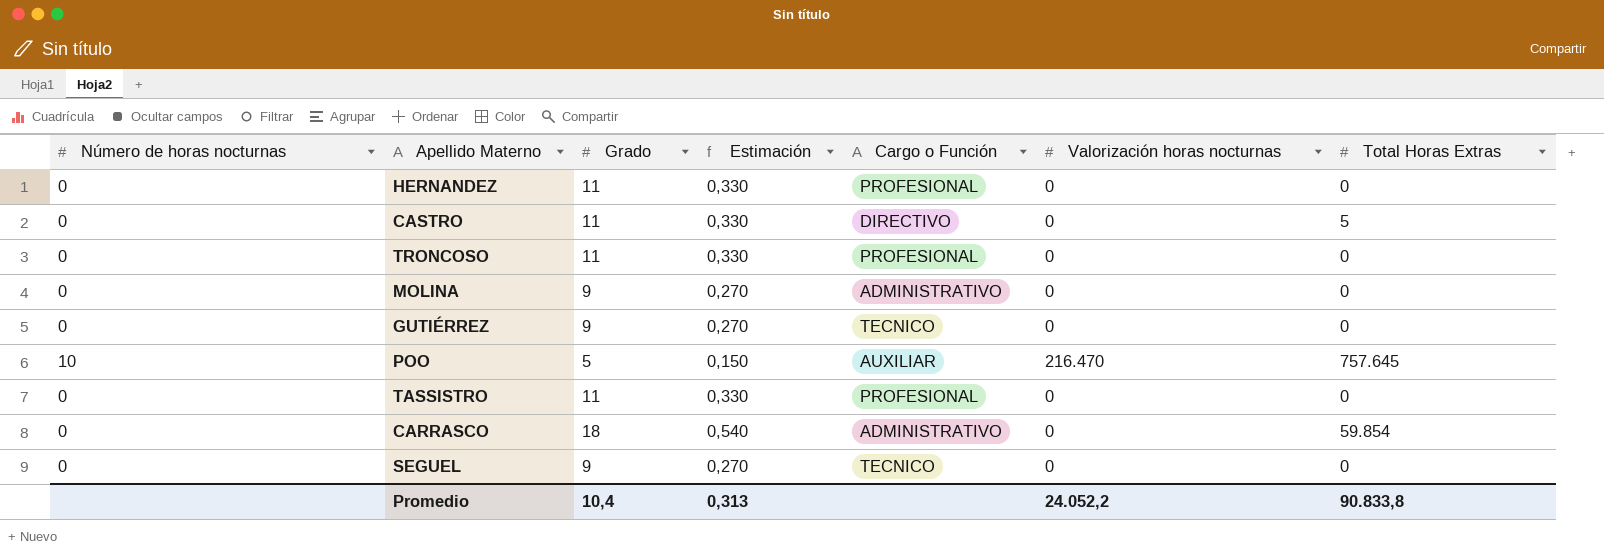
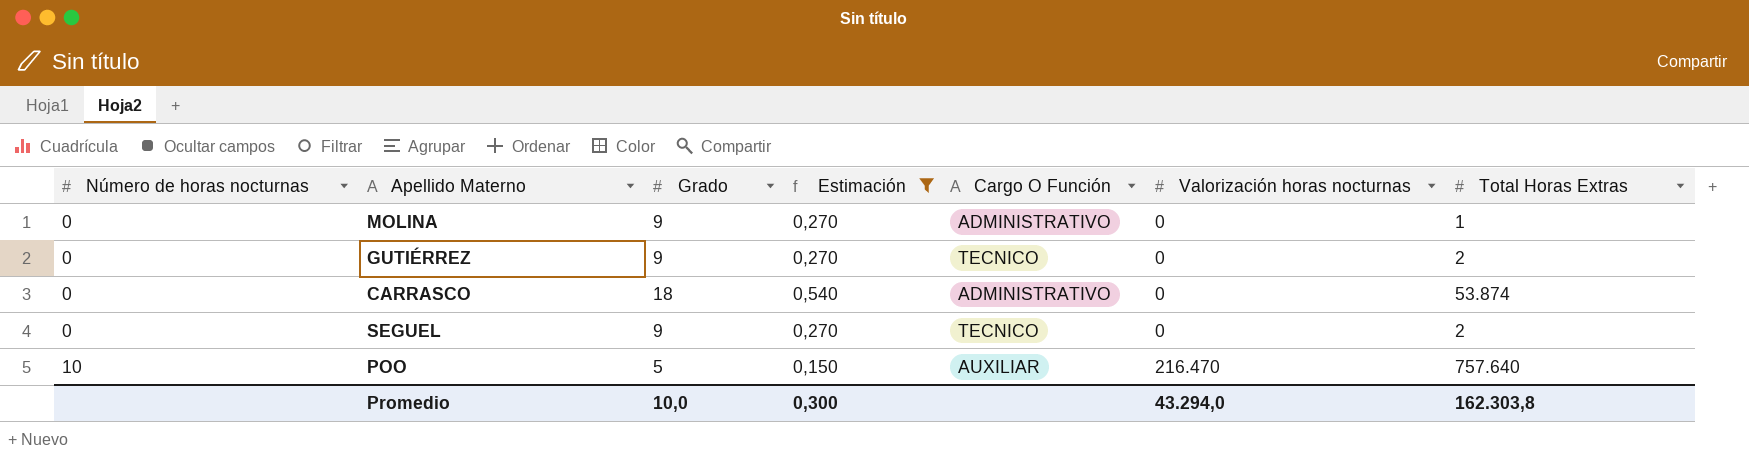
filter: none -> Estimación != 0,330
row order: none -> Número de horas nocturnas ascending
column name: Cargo o Función -> Cargo O Función
MOLINA | Total Horas Extras: 0 -> 1
GUTIÉRREZ | Total Horas Extras: 0 -> 2
CARRASCO | Total Horas Extras: 59.854 -> 53.874
SEGUEL | Total Horas Extras: 0 -> 2
POO | Total Horas Extras: 757.645 -> 757.640
Promedio | Grado: 10,4 -> 10,0
Promedio | Estimación: 0,313 -> 0,300
Promedio | Valorización horas nocturnas: 24.052,2 -> 43.294,0
Promedio | Total Horas Extras: 90.833,8 -> 162.303,8

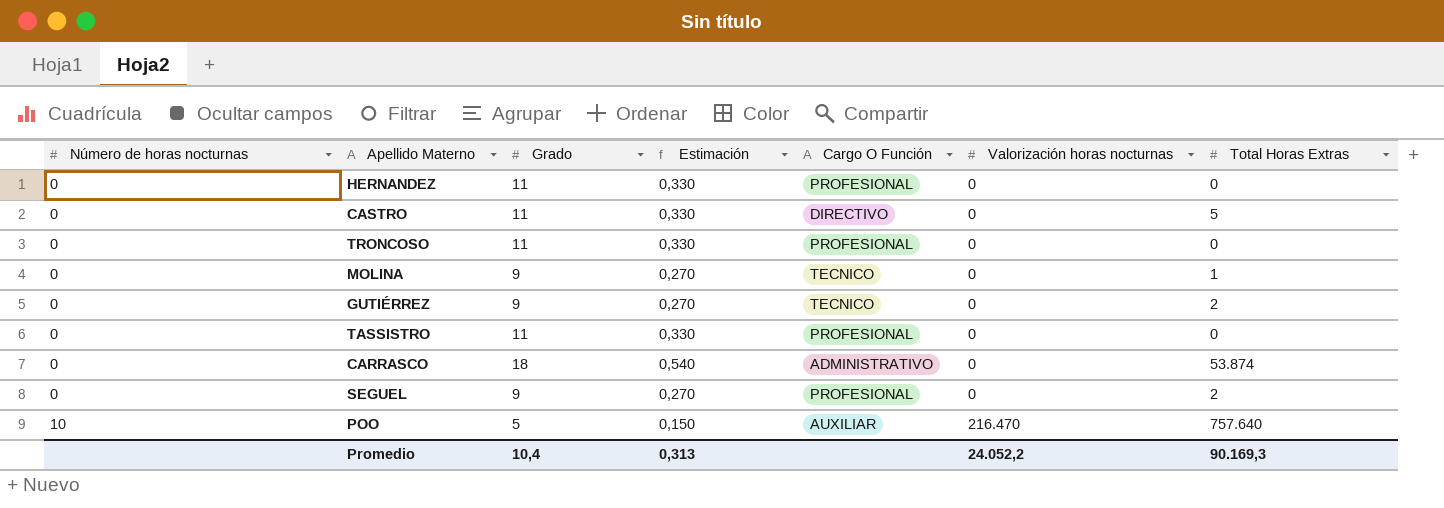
filter: Estimación != 0,330 -> none
MOLINA | Cargo O Función: ADMINISTRATIVO -> TECNICO
SEGUEL | Cargo O Función: TECNICO -> PROFESIONAL
Promedio | Grado: 10,0 -> 10,4
Promedio | Estimación: 0,300 -> 0,313
Promedio | Valorización horas nocturnas: 43.294,0 -> 24.052,2
Promedio | Total Horas Extras: 162.303,8 -> 90.169,3

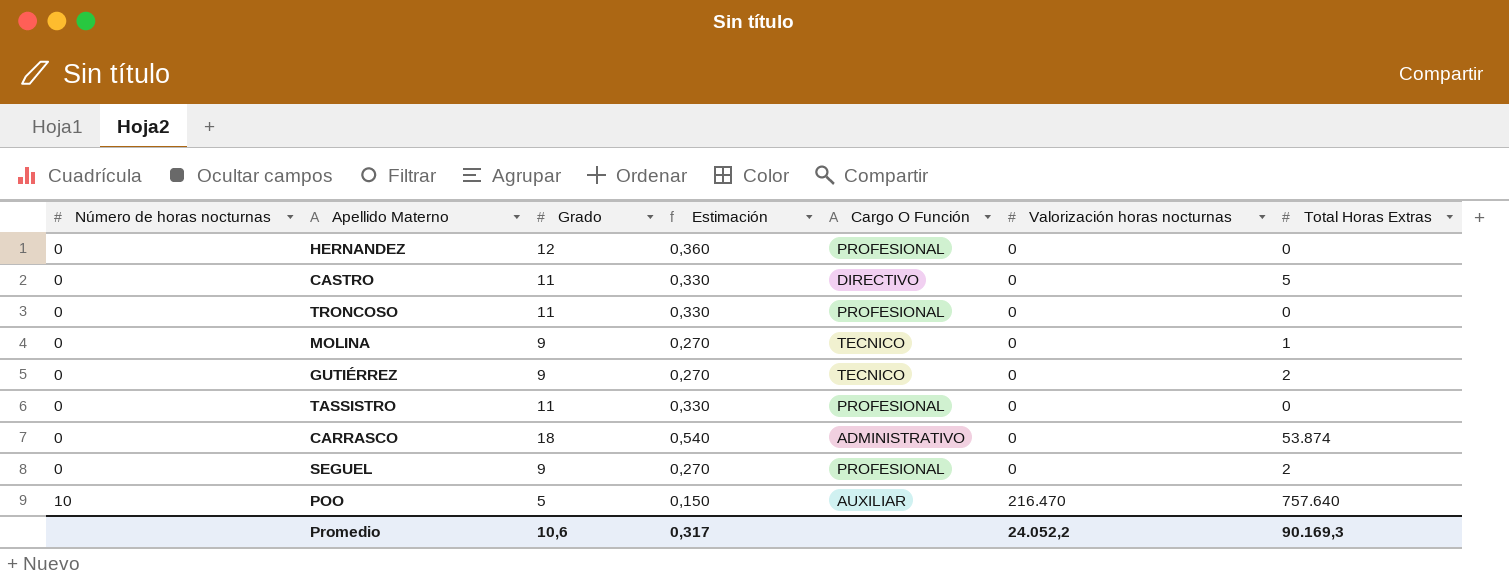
HERNANDEZ | Grado: 11 -> 12
HERNANDEZ | Estimación: 0,330 -> 0,360
Promedio | Grado: 10,4 -> 10,6
Promedio | Estimación: 0,313 -> 0,317

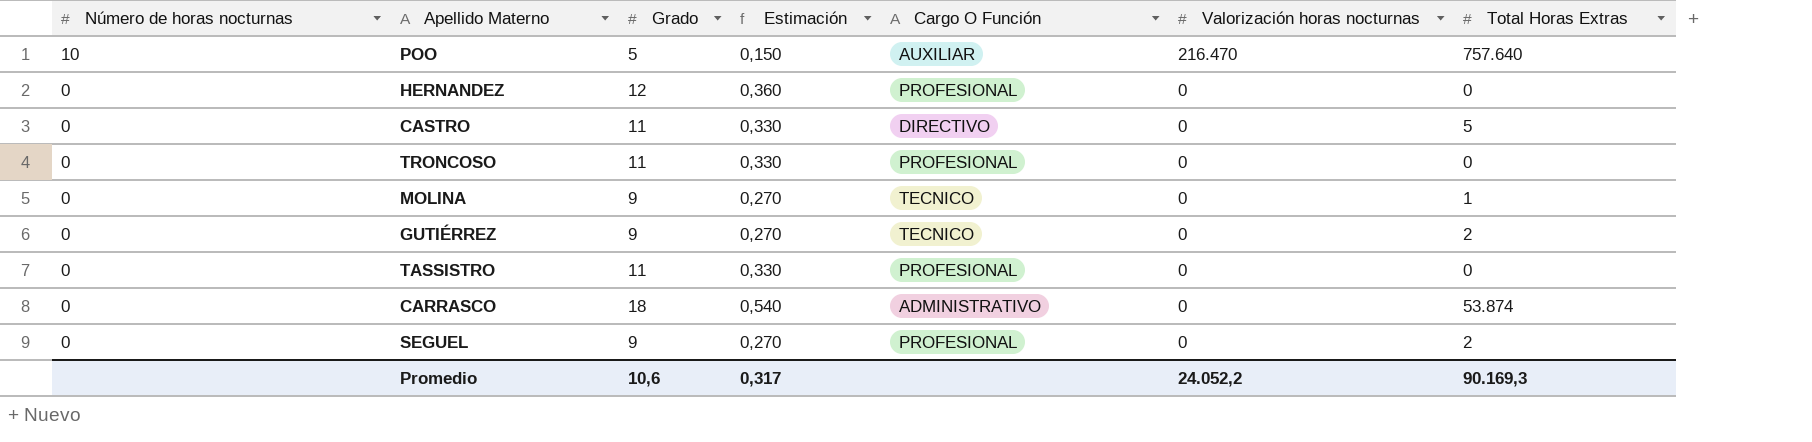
row order: Número de horas nocturnas ascending -> Número de horas nocturnas descending

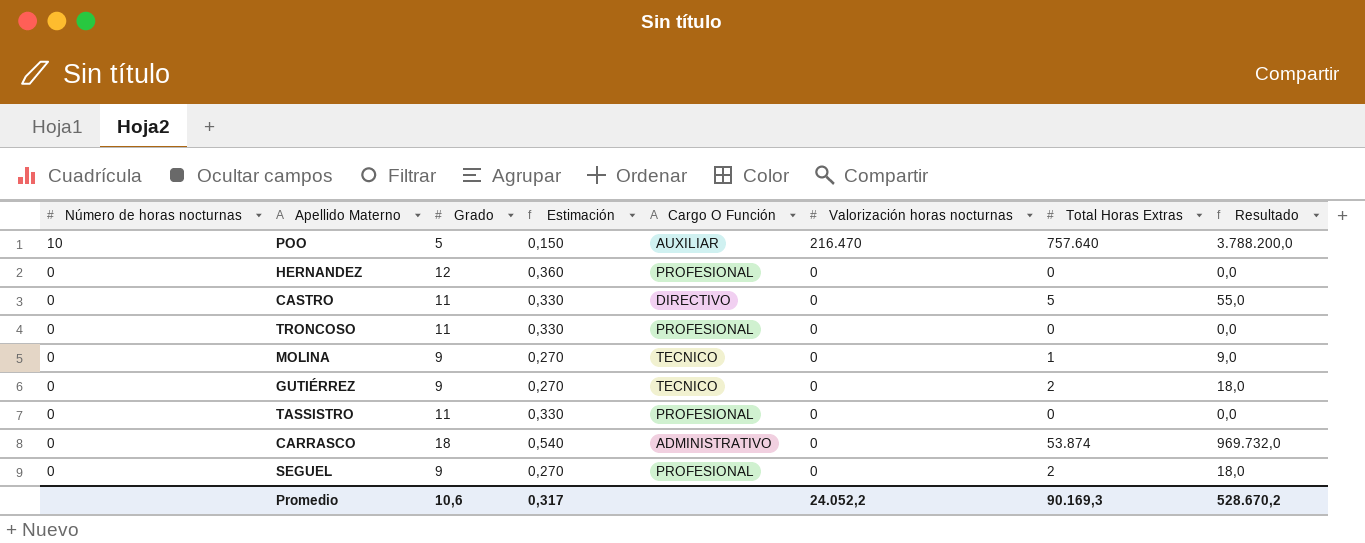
column Resultado | formula: none -> [Grado] * [Total Horas Extras]

